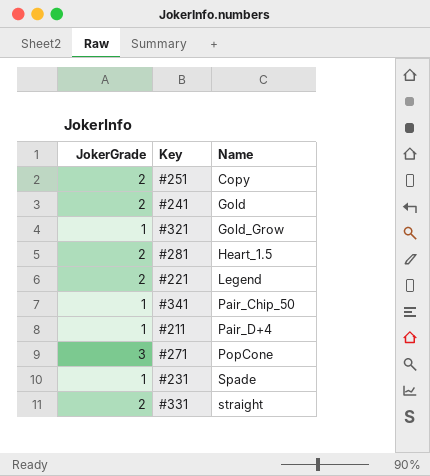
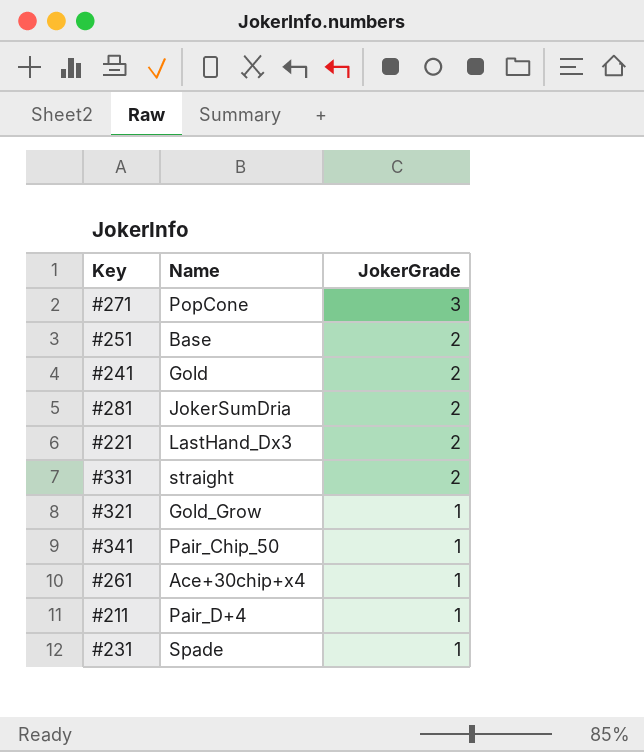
row order: Name ascending -> JokerGrade descending
column JokerGrade | position: 1 -> 3
#251 | Name: Copy -> Base
#281 | Name: Heart_1.5 -> JokerSumDria
#221 | Name: Legend -> LastHand_Dx3
row #261: none -> Ace+30chip+x4 | 1

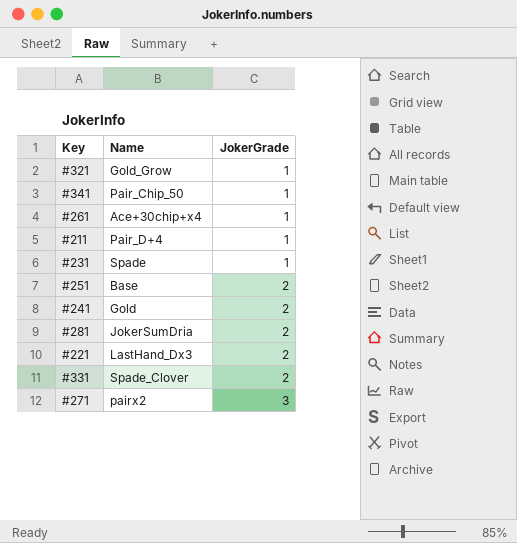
row order: JokerGrade descending -> JokerGrade ascending
#331 | Name: straight -> Spade_Clover
#271 | Name: PopCone -> pairx2

